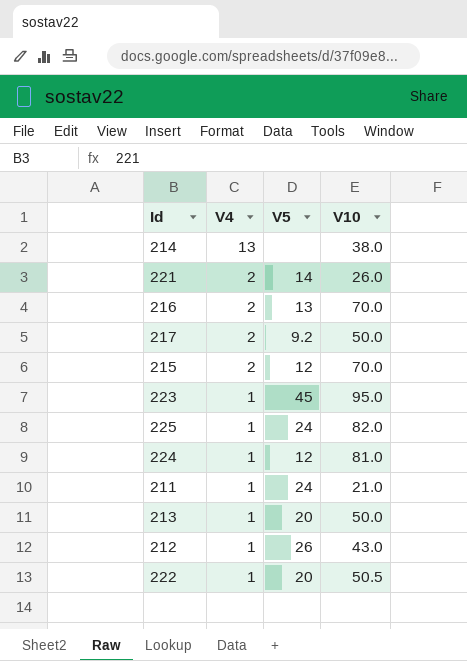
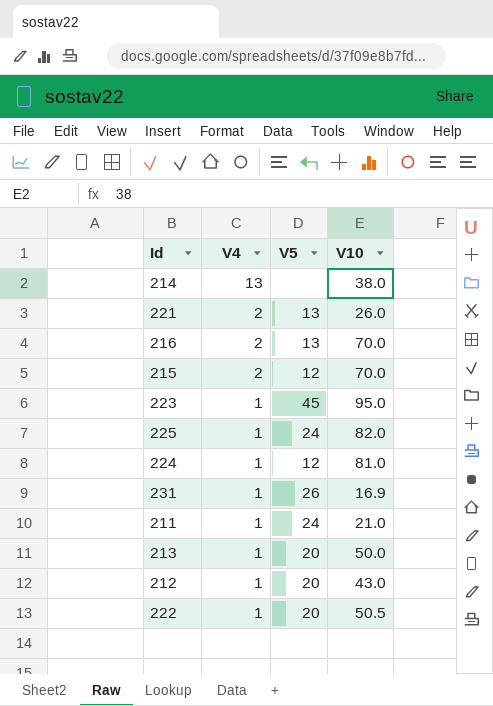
row 217: 2 | 9.2 | 50.0 -> none
221 | V5: 14 -> 13
row 231: none -> 1 | 26 | 16.9
212 | V5: 26 -> 20

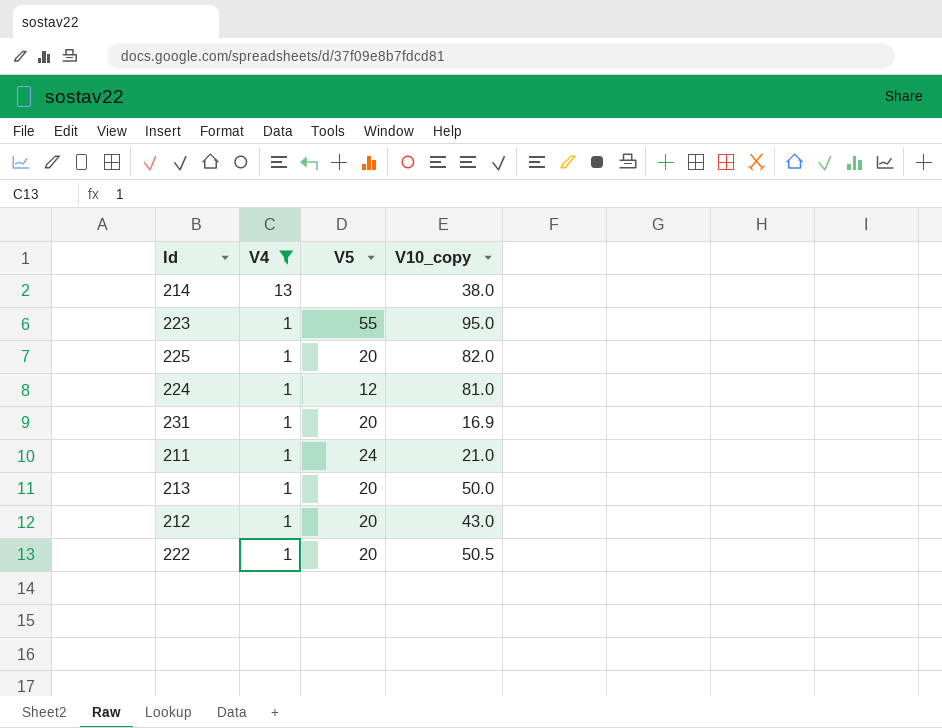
filter: none -> V4 != 2
column name: V10 -> V10_copy
223 | V5: 45 -> 55
225 | V5: 24 -> 20
231 | V5: 26 -> 20

